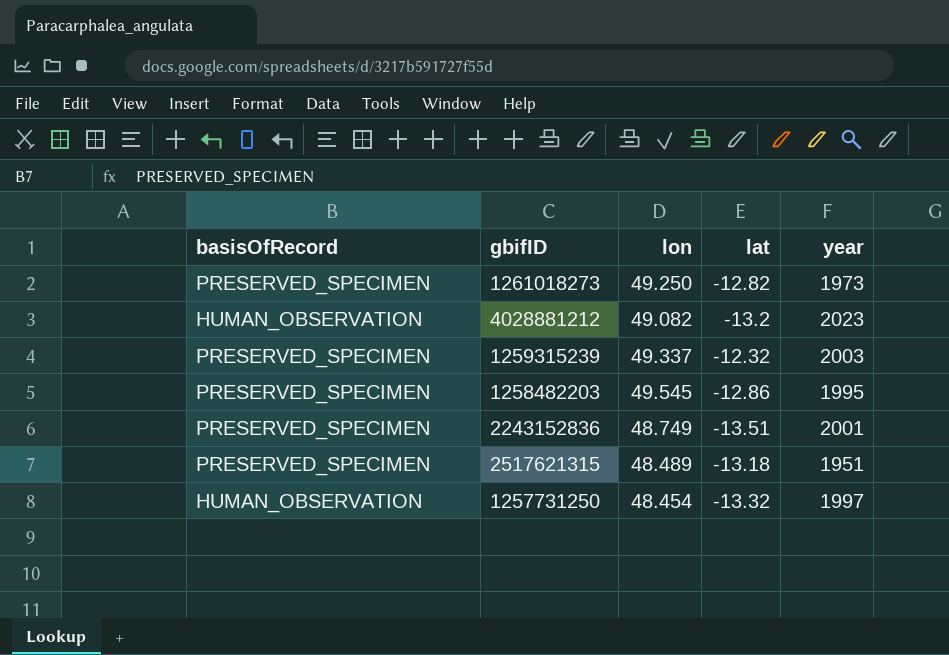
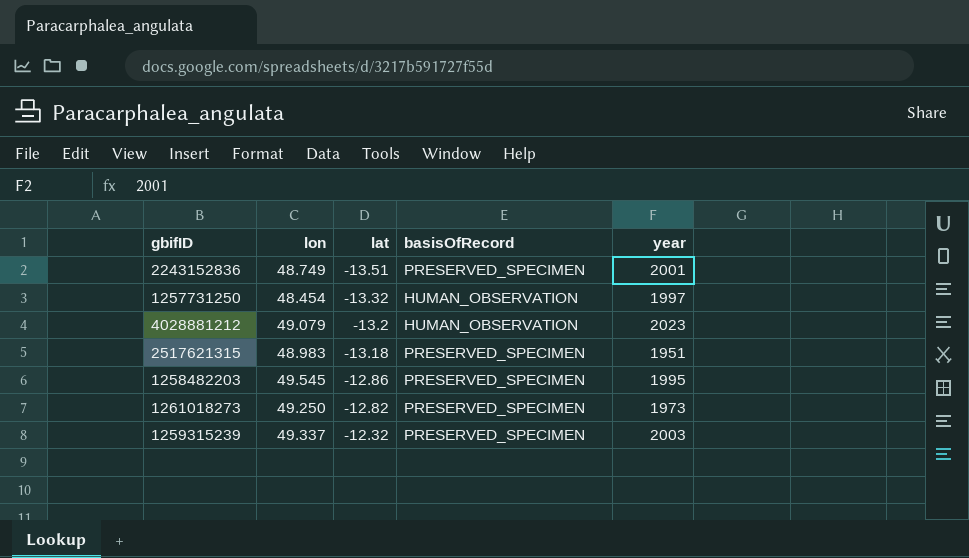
row order: none -> lat ascending
column basisOfRecord | position: 1 -> 4
4028881212 | lon: 49.082 -> 49.079
2517621315 | lon: 48.489 -> 48.983

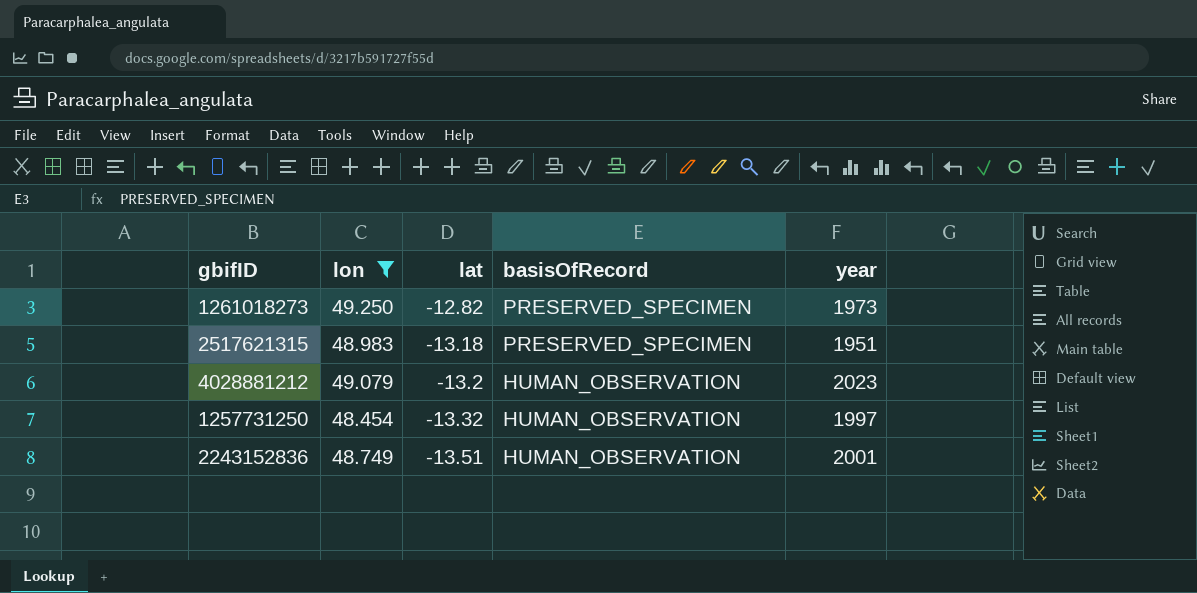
filter: none -> lon <= 49.250
row order: lat ascending -> lat descending
2243152836 | basisOfRecord: PRESERVED_SPECIMEN -> HUMAN_OBSERVATION

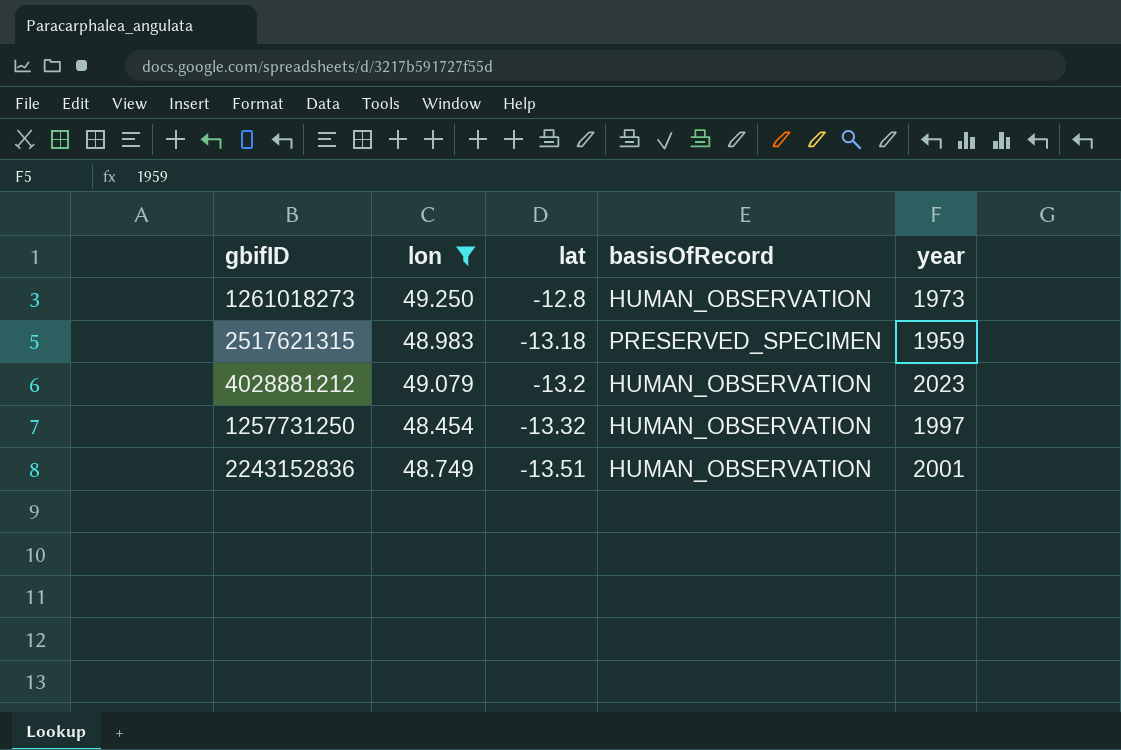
1261018273 | lat: -12.82 -> -12.8
1261018273 | basisOfRecord: PRESERVED_SPECIMEN -> HUMAN_OBSERVATION
2517621315 | year: 1951 -> 1959

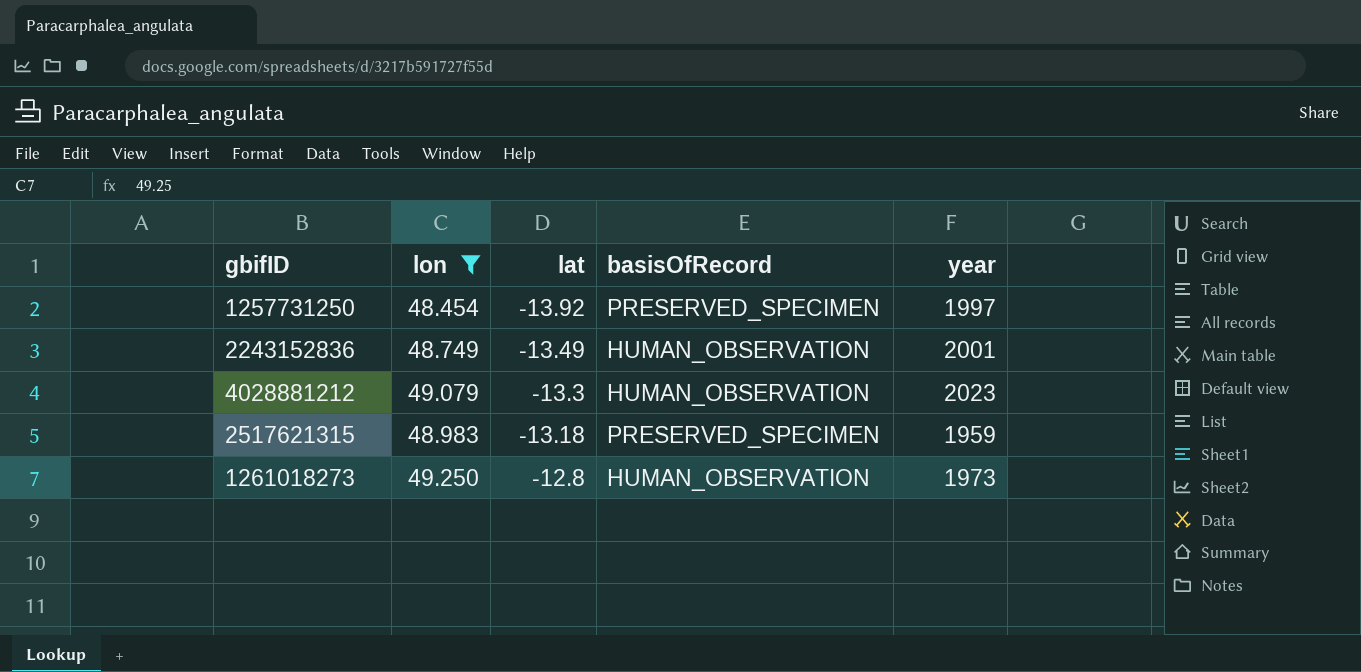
row order: lat descending -> lat ascending
1257731250 | lat: -13.32 -> -13.92
1257731250 | basisOfRecord: HUMAN_OBSERVATION -> PRESERVED_SPECIMEN
2243152836 | lat: -13.51 -> -13.49
4028881212 | lat: -13.2 -> -13.3

